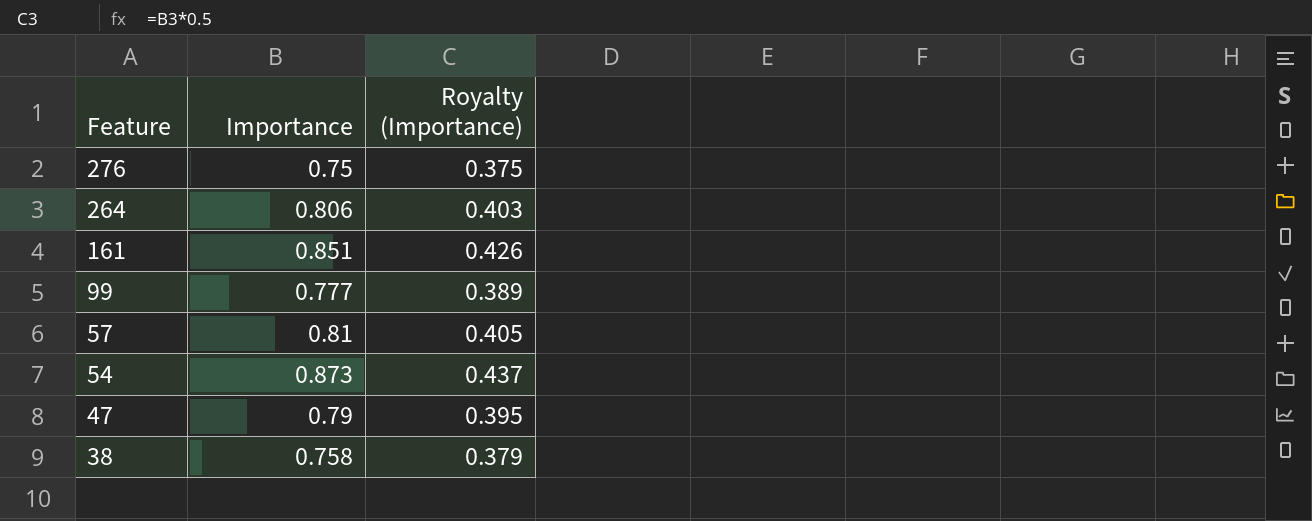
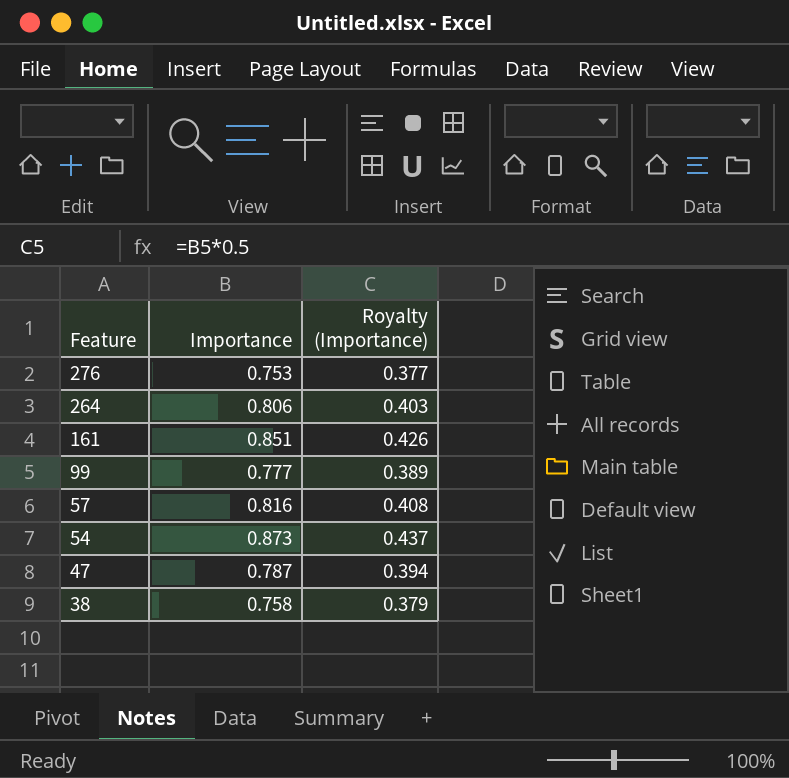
276 | Importance: 0.75 -> 0.753
276 | Royalty (Importance): 0.375 -> 0.377
57 | Importance: 0.81 -> 0.816
57 | Royalty (Importance): 0.405 -> 0.408
47 | Importance: 0.79 -> 0.787
47 | Royalty (Importance): 0.395 -> 0.394

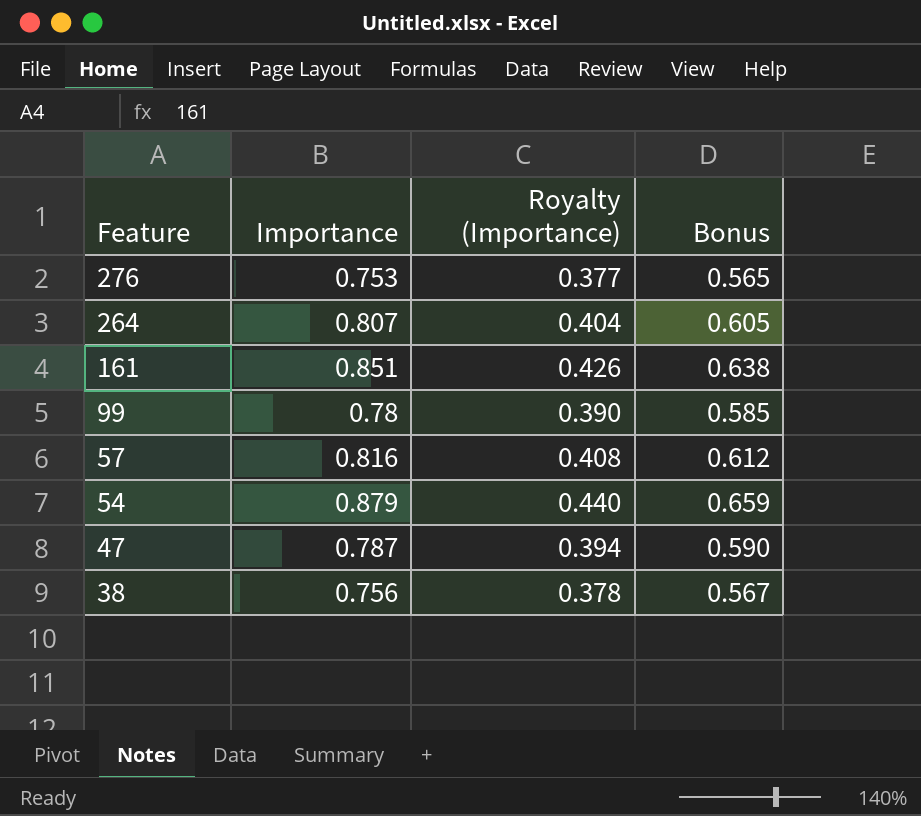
column Bonus | formula: none -> [Importance] * 0.75
264 | Importance: 0.806 -> 0.807
264 | Royalty (Importance): 0.403 -> 0.404
99 | Importance: 0.777 -> 0.78
99 | Royalty (Importance): 0.389 -> 0.390
54 | Importance: 0.873 -> 0.879
54 | Royalty (Importance): 0.437 -> 0.440
38 | Importance: 0.758 -> 0.756
38 | Royalty (Importance): 0.379 -> 0.378

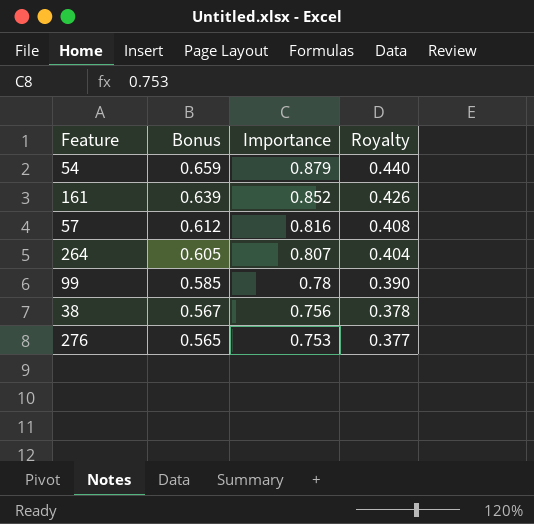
row order: Feature descending -> Bonus descending
column Bonus | position: 4 -> 2
column name: Royalty (Importance) -> Royalty
row 47: 0.787 | 0.394 | 0.590 -> none
161 | Bonus: 0.638 -> 0.639
161 | Importance: 0.851 -> 0.852

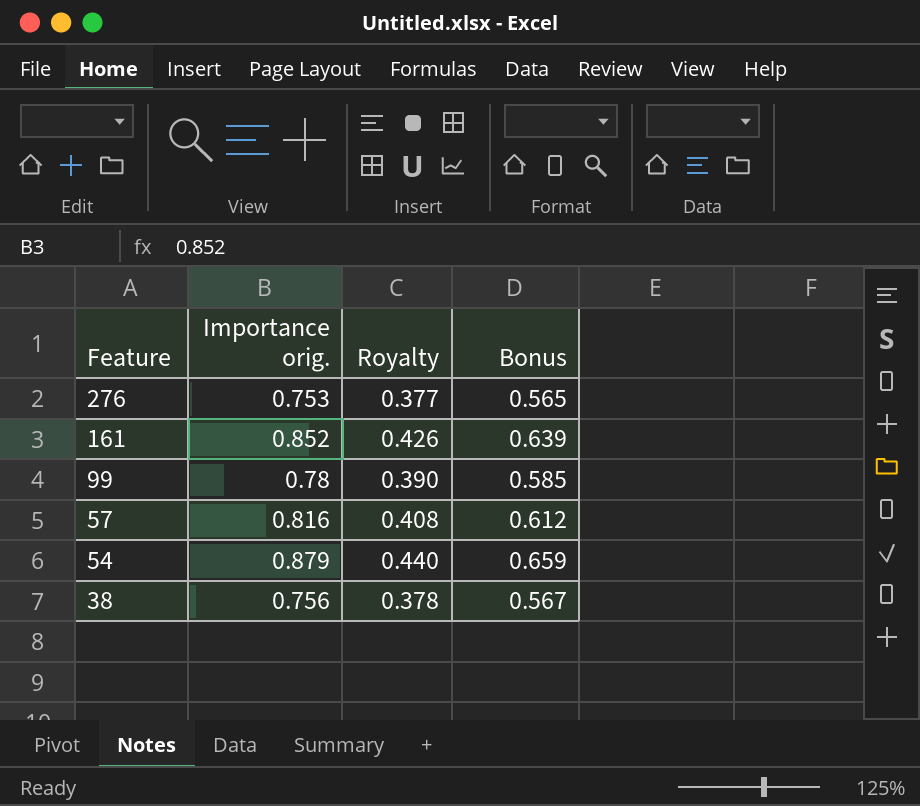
row order: Bonus descending -> Feature descending
column name: Importance -> Importance orig.
column Bonus | position: 2 -> 4
row 264: 0.605 | 0.807 | 0.404 -> none

